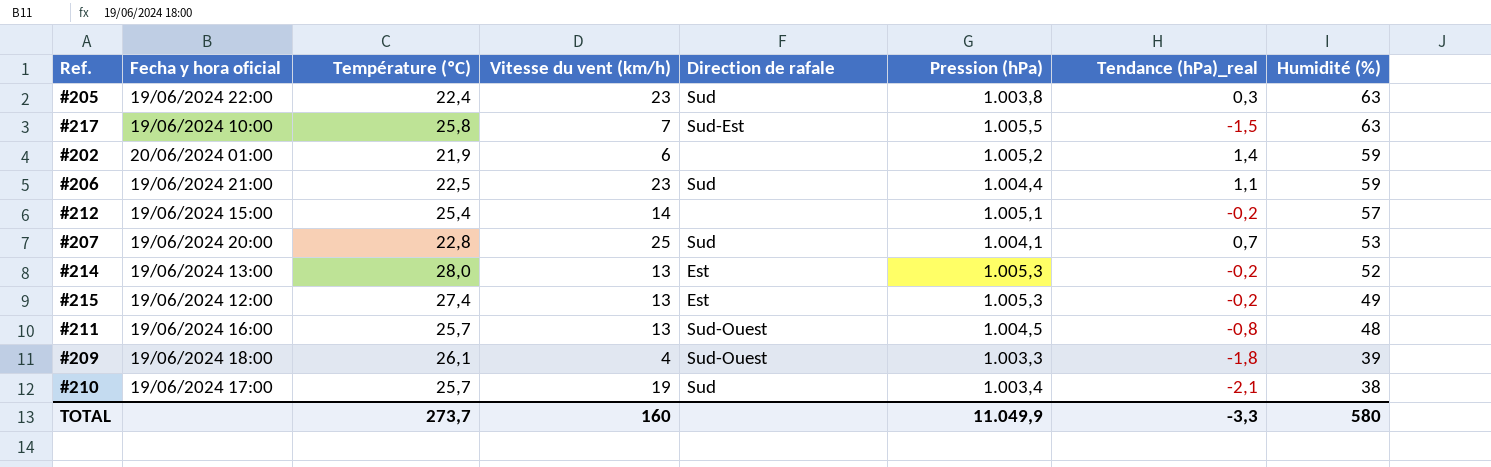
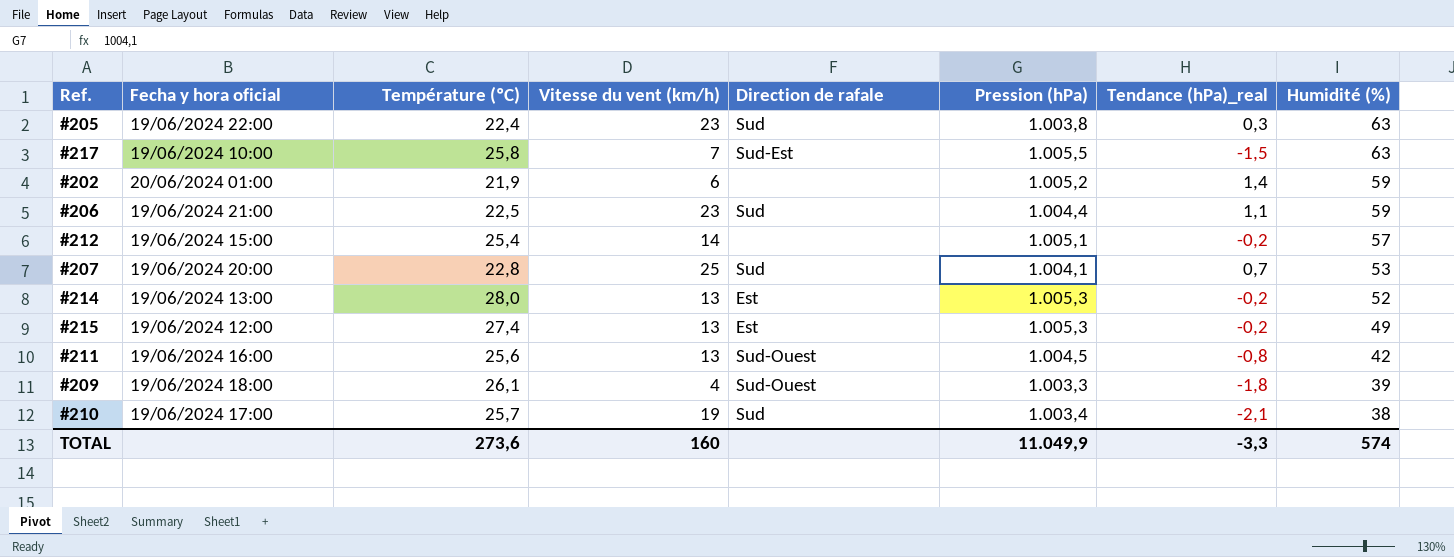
#211 | Température (ºC): 25,7 -> 25,6
#211 | Humidité (%): 48 -> 42
TOTAL | Température (ºC): 273,7 -> 273,6
TOTAL | Humidité (%): 580 -> 574

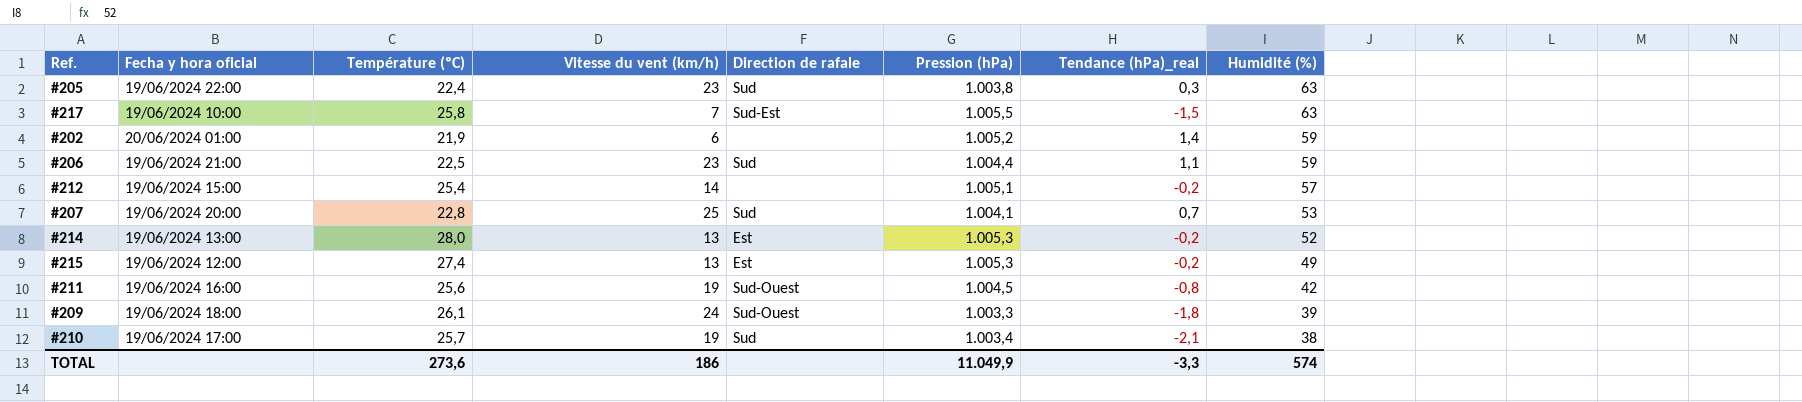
#211 | Vitesse du vent (km/h): 13 -> 19
#209 | Vitesse du vent (km/h): 4 -> 24
TOTAL | Vitesse du vent (km/h): 160 -> 186

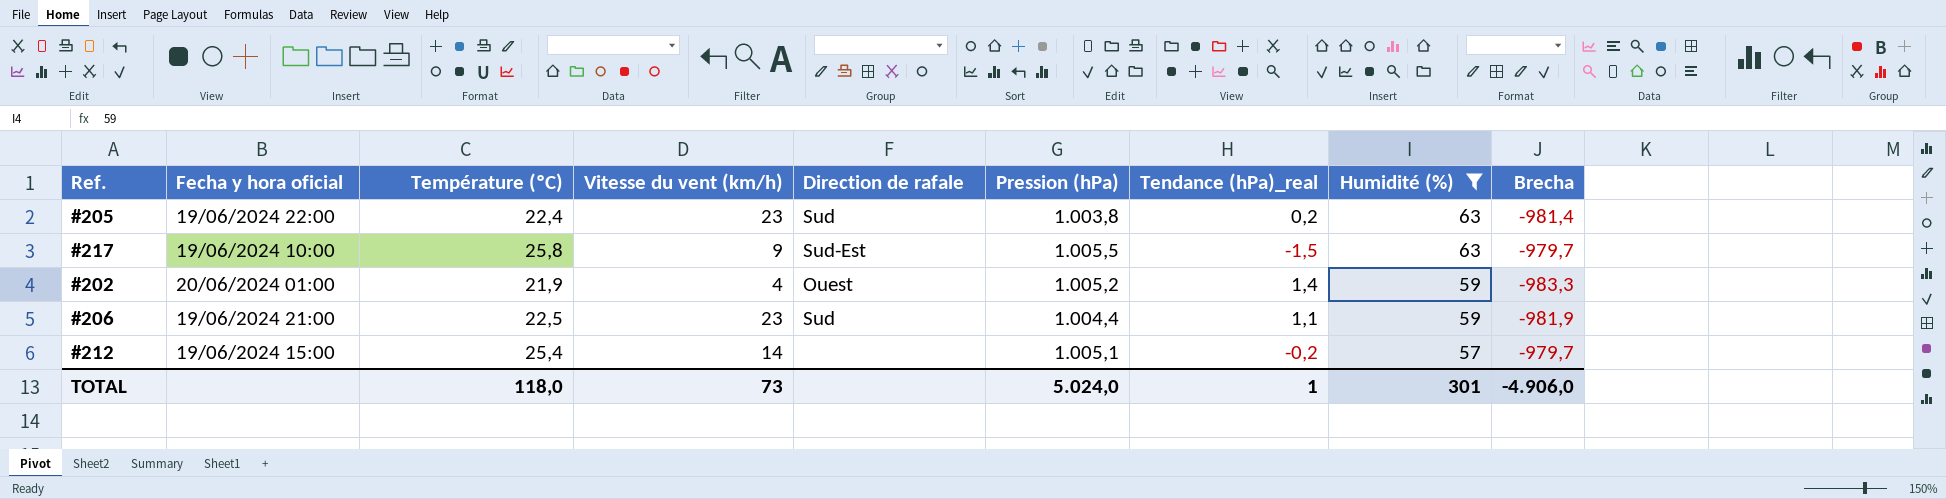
filter: none -> Humidité (%) >= 57
column Brecha | formula: none -> [Température (ºC)] - [Pression (hPa)]
#205 | Tendance (hPa)_real: 0,3 -> 0,2
#217 | Vitesse du vent (km/h): 7 -> 9
#202 | Vitesse du vent (km/h): 6 -> 4
#202 | Direction de rafale: none -> Ouest
TOTAL | Température (ºC): 273,6 -> 118,0
TOTAL | Vitesse du vent (km/h): 186 -> 73
TOTAL | Pression (hPa): 11.049,9 -> 5.024,0
TOTAL | Tendance (hPa)_real: -3,3 -> 1
TOTAL | Humidité (%): 574 -> 301

